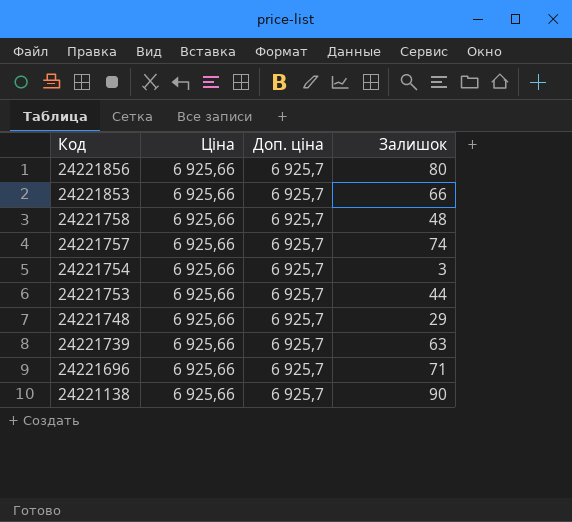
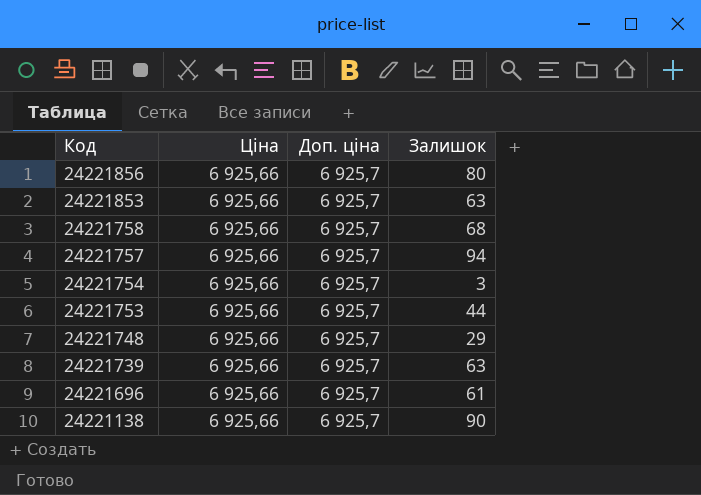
24221853 | Залишок: 66 -> 63
24221758 | Залишок: 48 -> 68
24221757 | Залишок: 74 -> 94
24221696 | Залишок: 71 -> 61

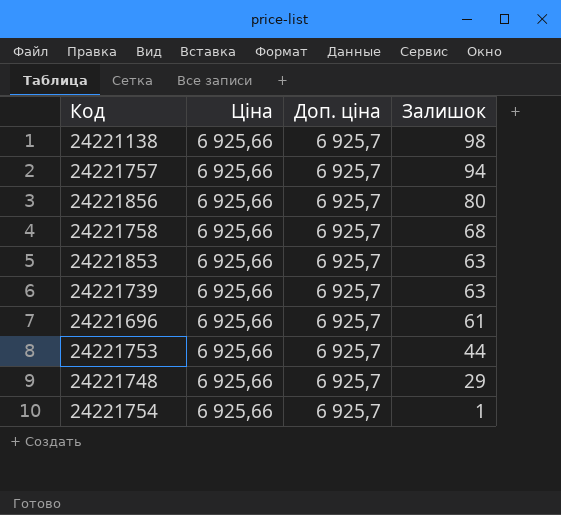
row order: Код descending -> Залишок descending
24221138 | Залишок: 90 -> 98
24221754 | Залишок: 3 -> 1

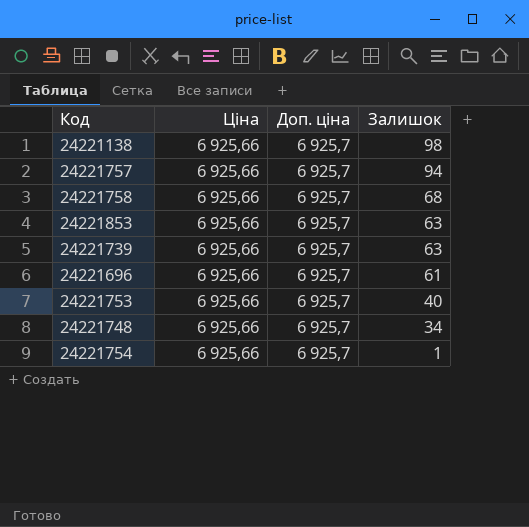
row 24221856: 6 925,66 | 6 925,7 | 80 -> none
24221753 | Залишок: 44 -> 40
24221748 | Залишок: 29 -> 34

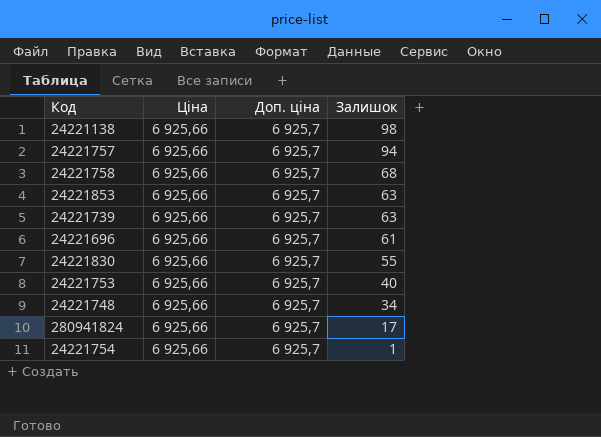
row 24221830: none -> 6 925,66 | 6 925,7 | 55
row 280941824: none -> 6 925,66 | 6 925,7 | 17

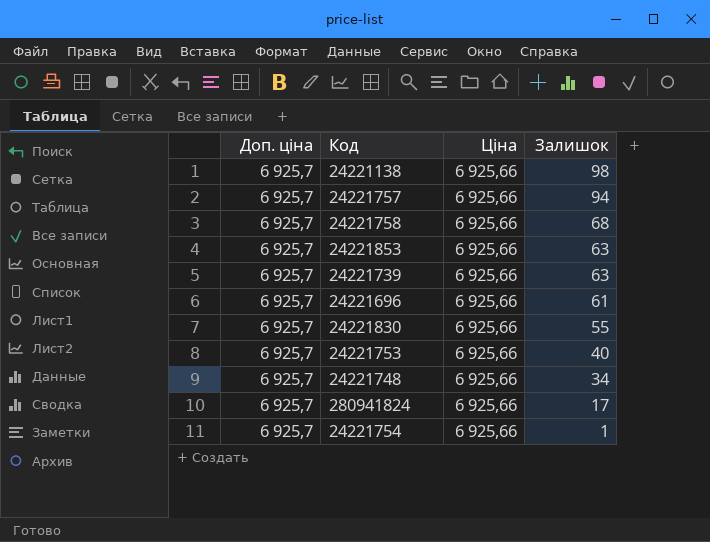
column Доп. ціна | position: 3 -> 1

